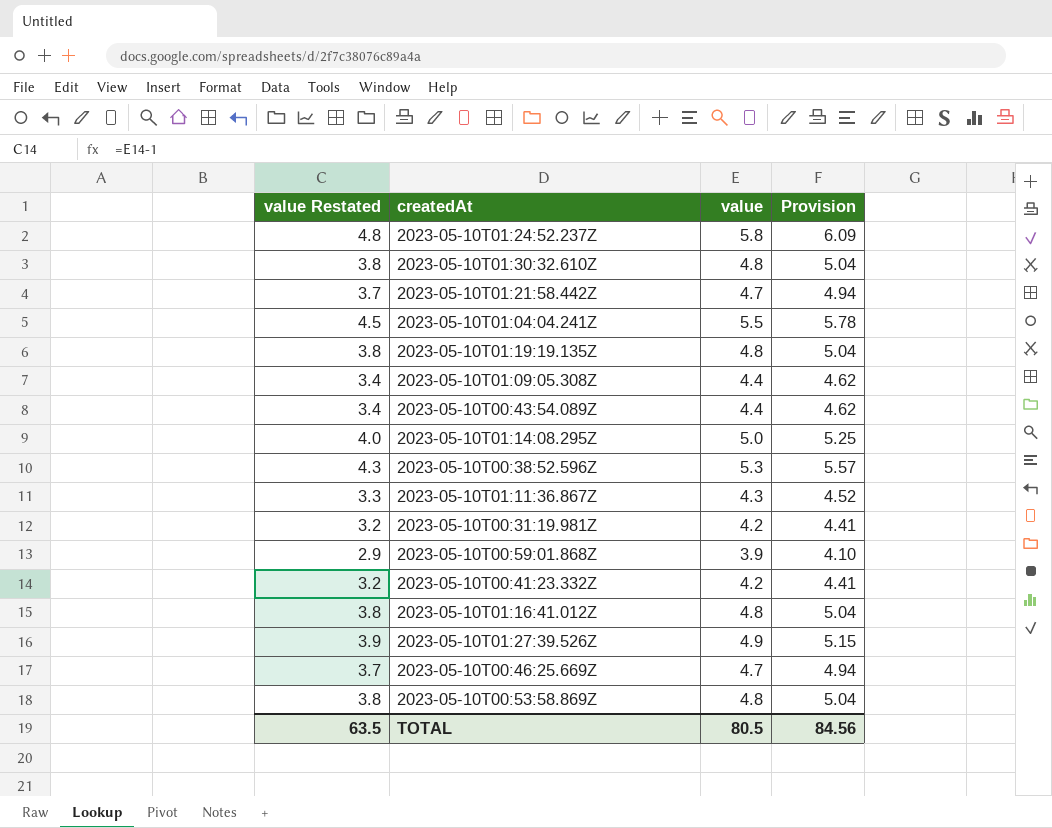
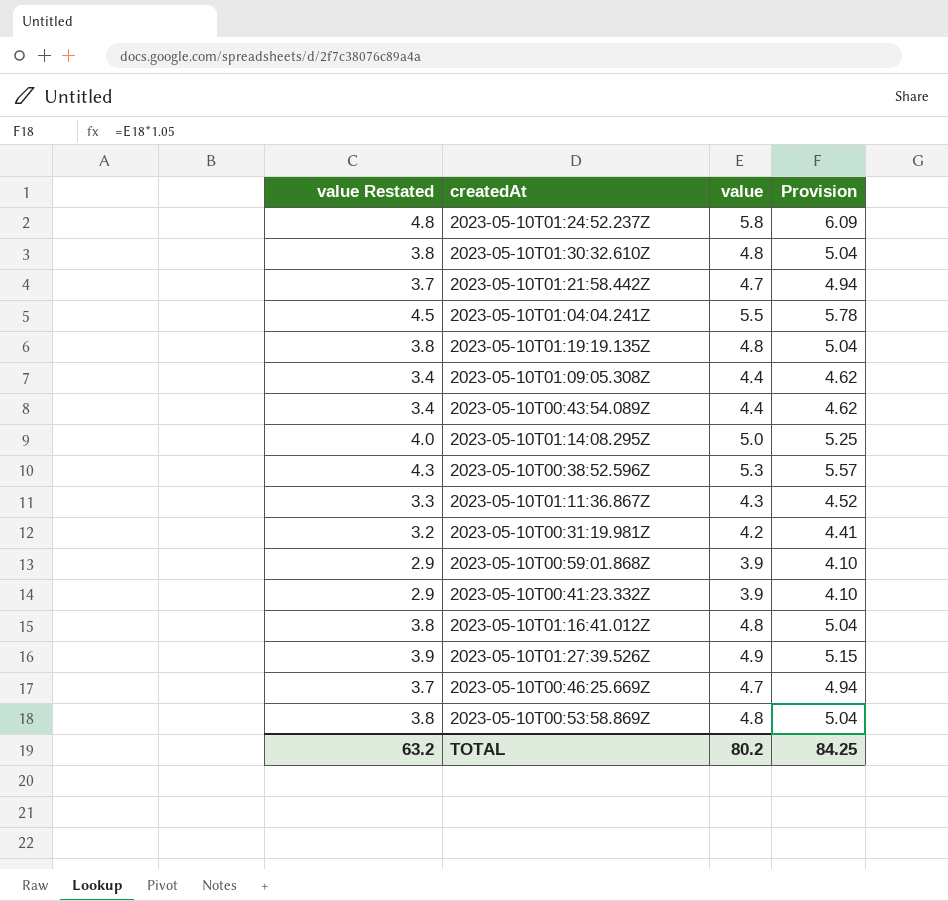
2023-05-10T00:41:23.332Z | value Restated: 3.2 -> 2.9
2023-05-10T00:41:23.332Z | value: 4.2 -> 3.9
2023-05-10T00:41:23.332Z | Provision: 4.41 -> 4.10
TOTAL | value Restated: 63.5 -> 63.2
TOTAL | value: 80.5 -> 80.2
TOTAL | Provision: 84.56 -> 84.25

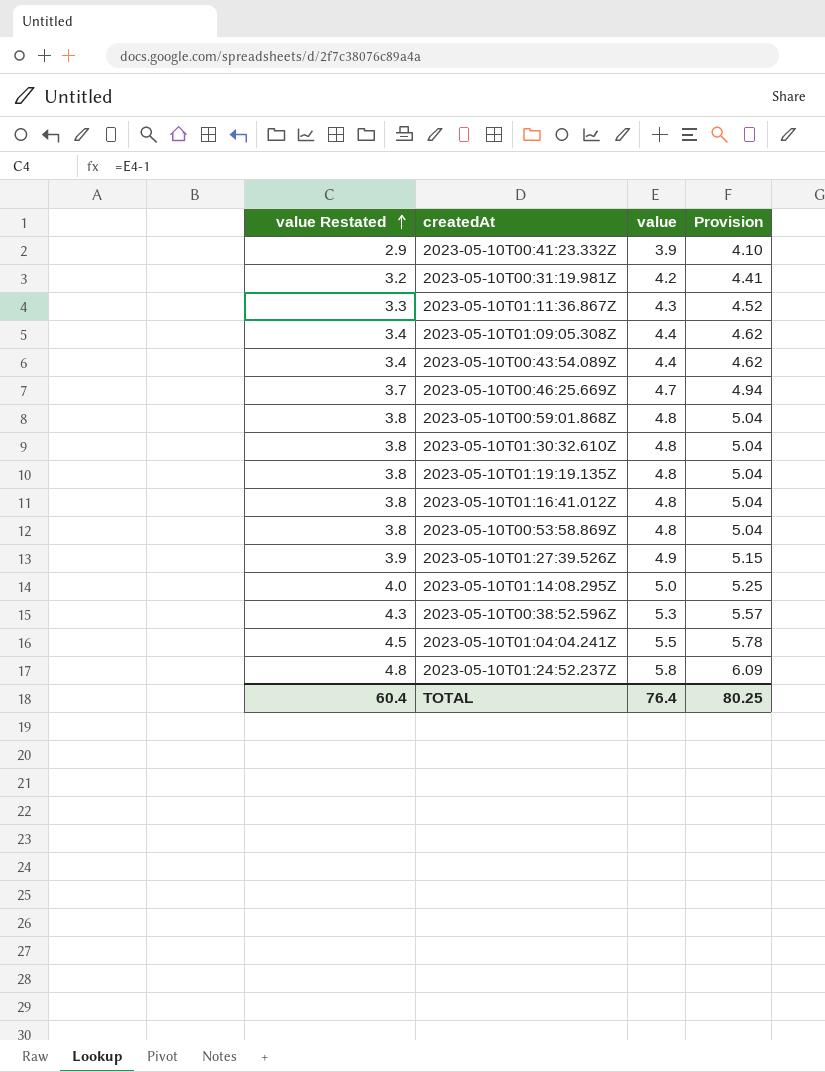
row order: none -> value Restated ascending
row 2023-05-10T01:21:58.442Z: 3.7 | 4.7 | 4.94 -> none
2023-05-10T00:59:01.868Z | value Restated: 2.9 -> 3.8
2023-05-10T00:59:01.868Z | value: 3.9 -> 4.8
2023-05-10T00:59:01.868Z | Provision: 4.10 -> 5.04
TOTAL | value Restated: 63.2 -> 60.4
TOTAL | value: 80.2 -> 76.4
TOTAL | Provision: 84.25 -> 80.25

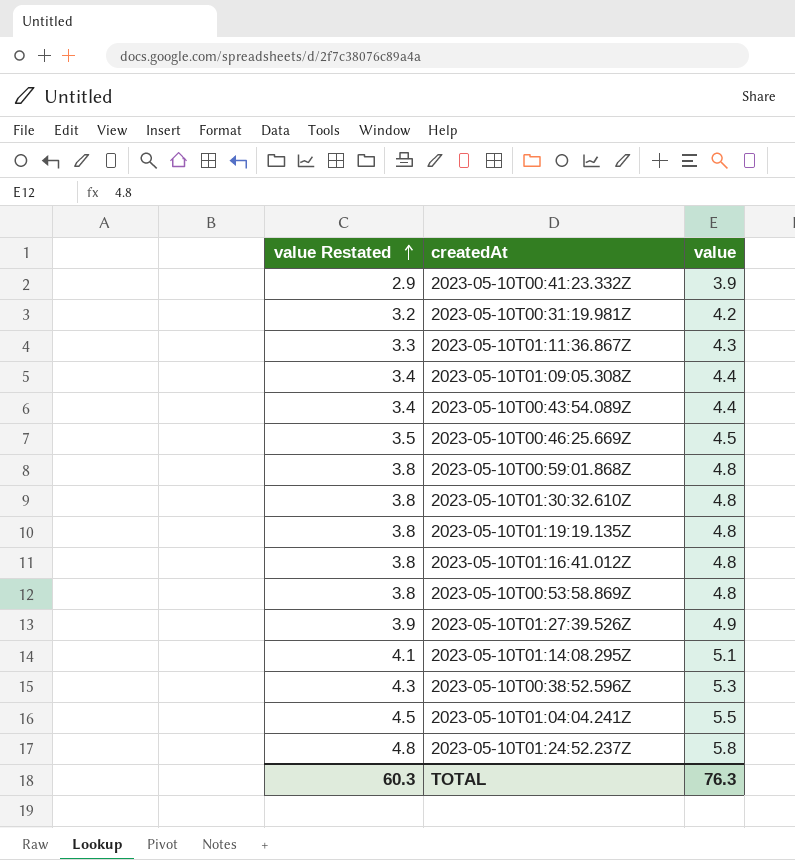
column Provision | formula: [value] * 1.05 -> none
2023-05-10T00:46:25.669Z | value Restated: 3.7 -> 3.5
2023-05-10T00:46:25.669Z | value: 4.7 -> 4.5
2023-05-10T01:14:08.295Z | value Restated: 4.0 -> 4.1
2023-05-10T01:14:08.295Z | value: 5.0 -> 5.1
TOTAL | value Restated: 60.4 -> 60.3
TOTAL | value: 76.4 -> 76.3

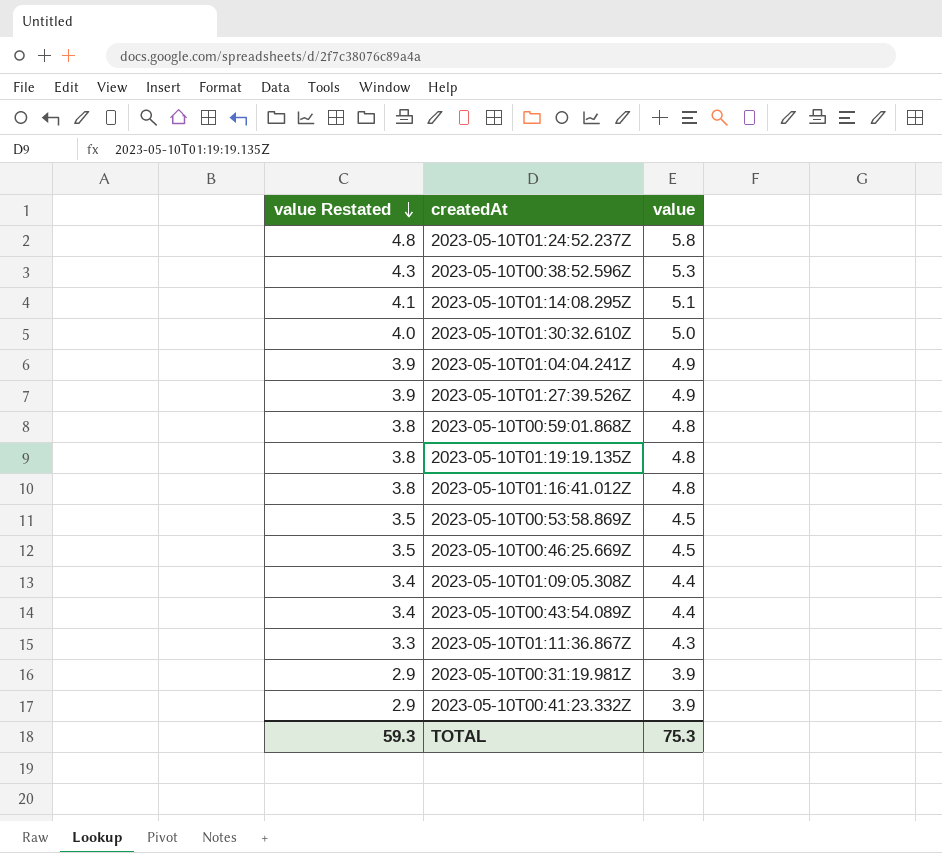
row order: value Restated ascending -> value Restated descending
2023-05-10T01:30:32.610Z | value Restated: 3.8 -> 4.0
2023-05-10T01:30:32.610Z | value: 4.8 -> 5.0
2023-05-10T01:04:04.241Z | value Restated: 4.5 -> 3.9
2023-05-10T01:04:04.241Z | value: 5.5 -> 4.9
2023-05-10T00:53:58.869Z | value Restated: 3.8 -> 3.5
2023-05-10T00:53:58.869Z | value: 4.8 -> 4.5
2023-05-10T00:31:19.981Z | value Restated: 3.2 -> 2.9
2023-05-10T00:31:19.981Z | value: 4.2 -> 3.9
TOTAL | value Restated: 60.3 -> 59.3
TOTAL | value: 76.3 -> 75.3

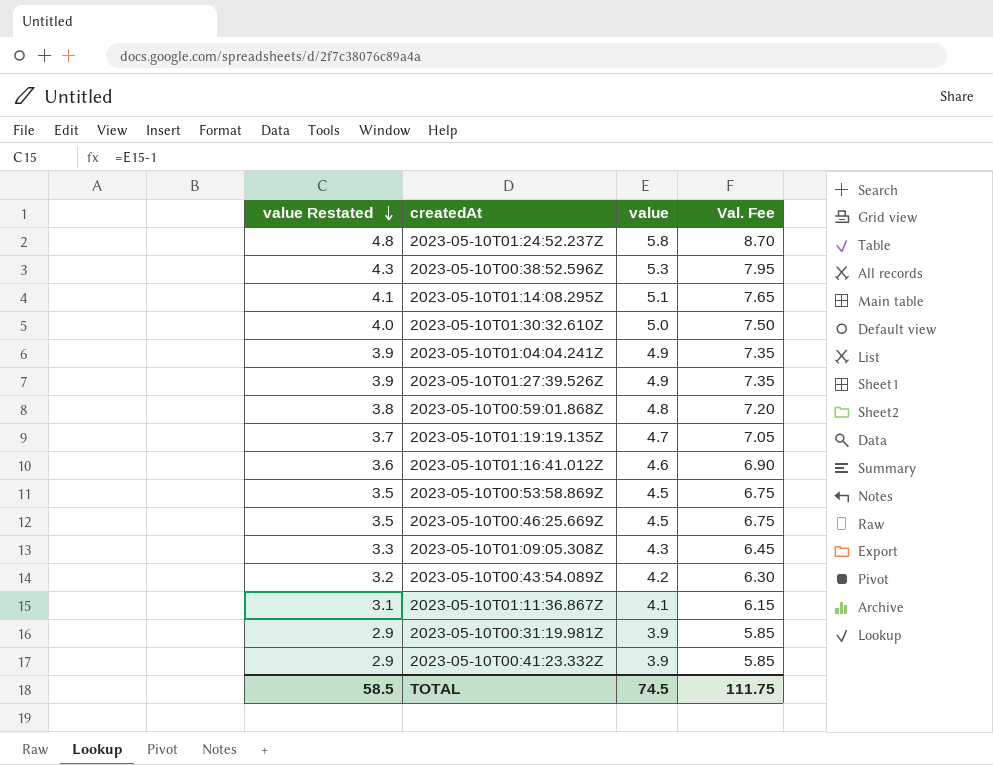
column Val. Fee | formula: none -> [value] * 1.5
2023-05-10T01:19:19.135Z | value Restated: 3.8 -> 3.7
2023-05-10T01:19:19.135Z | value: 4.8 -> 4.7
2023-05-10T01:16:41.012Z | value Restated: 3.8 -> 3.6
2023-05-10T01:16:41.012Z | value: 4.8 -> 4.6
2023-05-10T01:09:05.308Z | value Restated: 3.4 -> 3.3
2023-05-10T01:09:05.308Z | value: 4.4 -> 4.3
2023-05-10T00:43:54.089Z | value Restated: 3.4 -> 3.2
2023-05-10T00:43:54.089Z | value: 4.4 -> 4.2
2023-05-10T01:11:36.867Z | value Restated: 3.3 -> 3.1
2023-05-10T01:11:36.867Z | value: 4.3 -> 4.1
TOTAL | value Restated: 59.3 -> 58.5
TOTAL | value: 75.3 -> 74.5

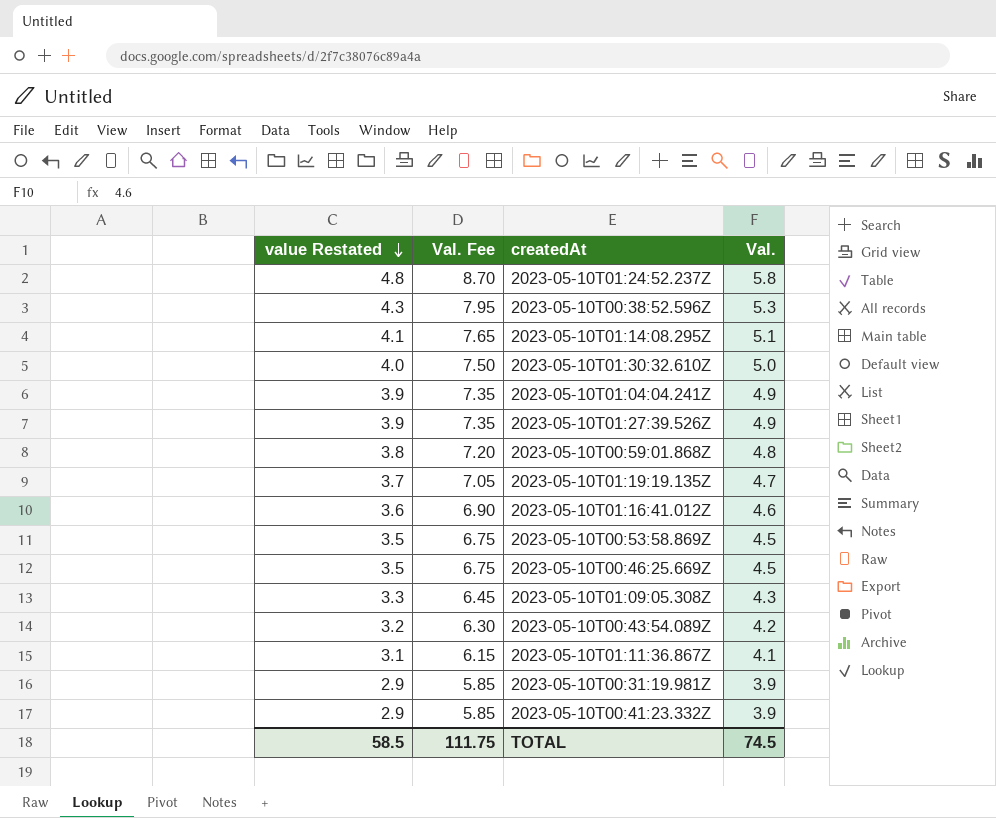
column Val. Fee | position: 4 -> 2
column name: value -> Val.

